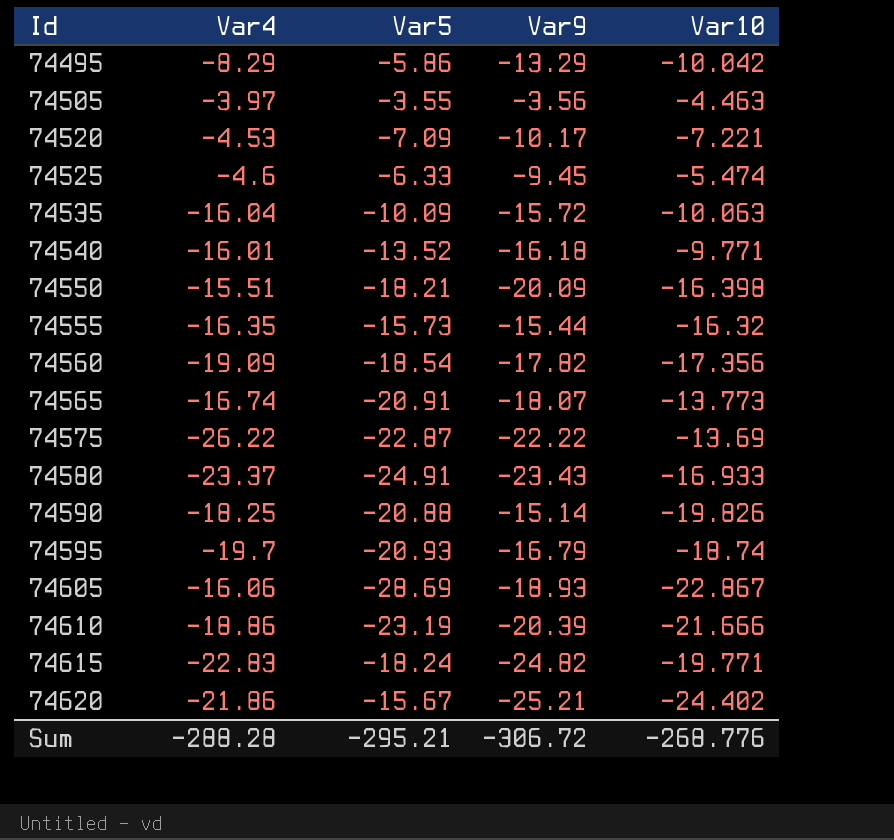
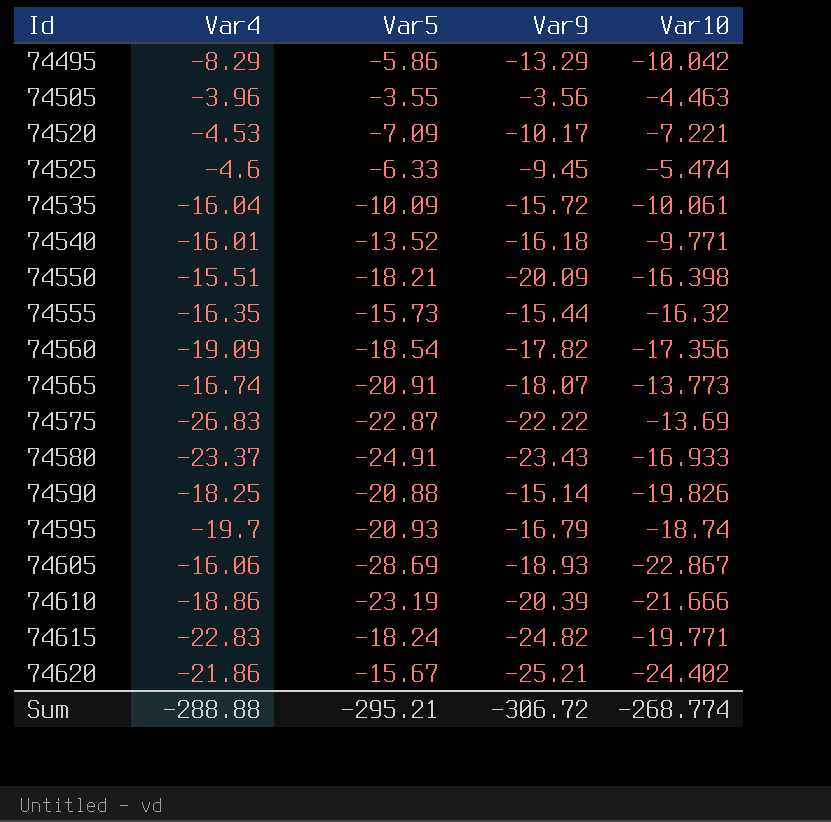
74505 | Var4: -3.97 -> -3.96
74535 | Var10: -10.063 -> -10.061
74575 | Var4: -26.22 -> -26.83
Sum | Var4: -288.28 -> -288.88
Sum | Var10: -268.776 -> -268.774

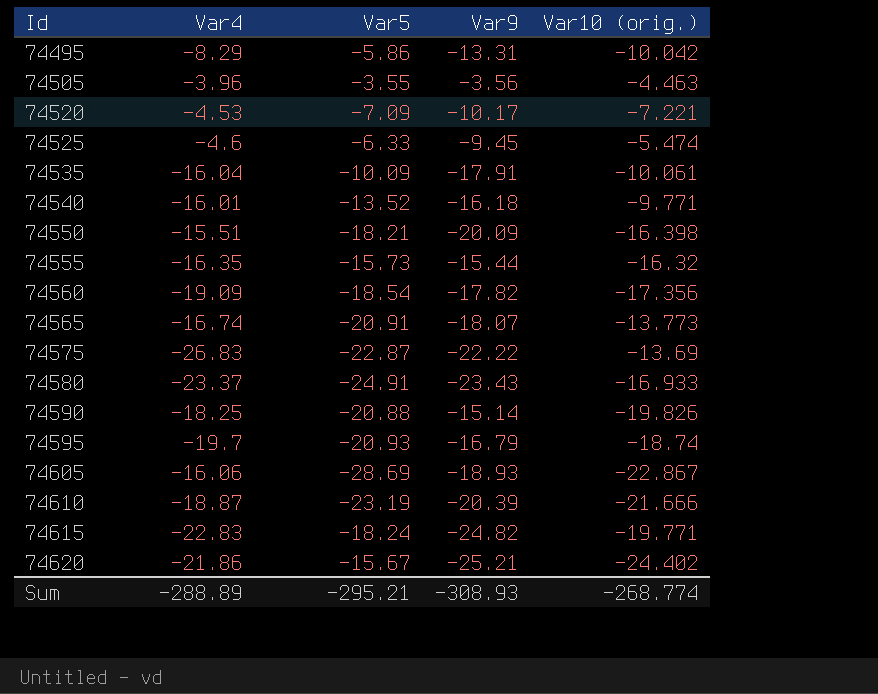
column name: Var10 -> Var10 (orig.)
74495 | Var9: -13.29 -> -13.31
74535 | Var9: -15.72 -> -17.91
74610 | Var4: -18.86 -> -18.87
Sum | Var4: -288.88 -> -288.89
Sum | Var9: -306.72 -> -308.93

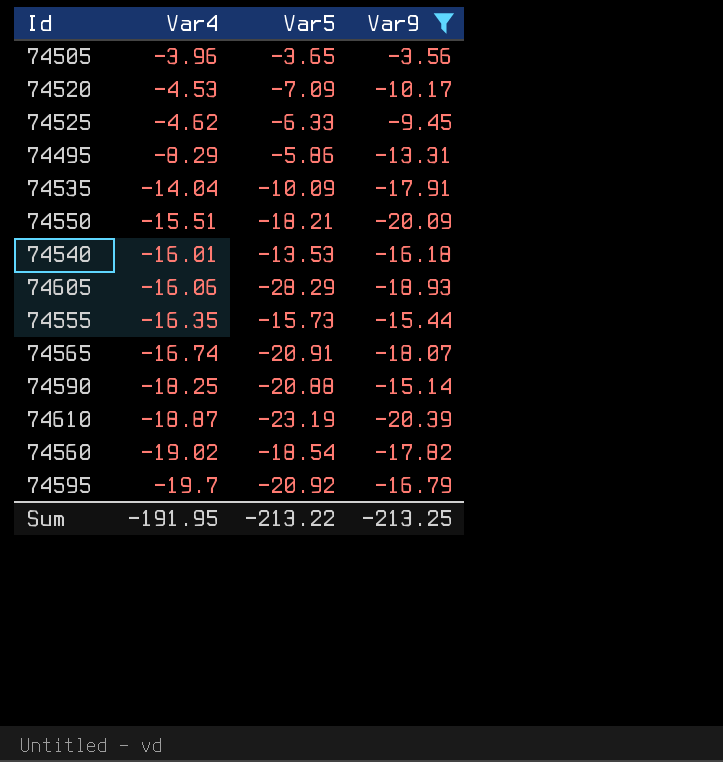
filter: none -> Var9 >= -20.39
row order: Id ascending -> Var4 descending
column Var10 (orig.) | position: 5 -> none
74505 | Var5: -3.55 -> -3.65
74525 | Var4: -4.6 -> -4.62
74535 | Var4: -16.04 -> -14.04
74540 | Var5: -13.52 -> -13.53
74605 | Var5: -28.69 -> -28.29
74560 | Var4: -19.09 -> -19.02
74595 | Var5: -20.93 -> -20.92
Sum | Var4: -288.89 -> -191.95
Sum | Var5: -295.21 -> -213.22
Sum | Var9: -308.93 -> -213.25

